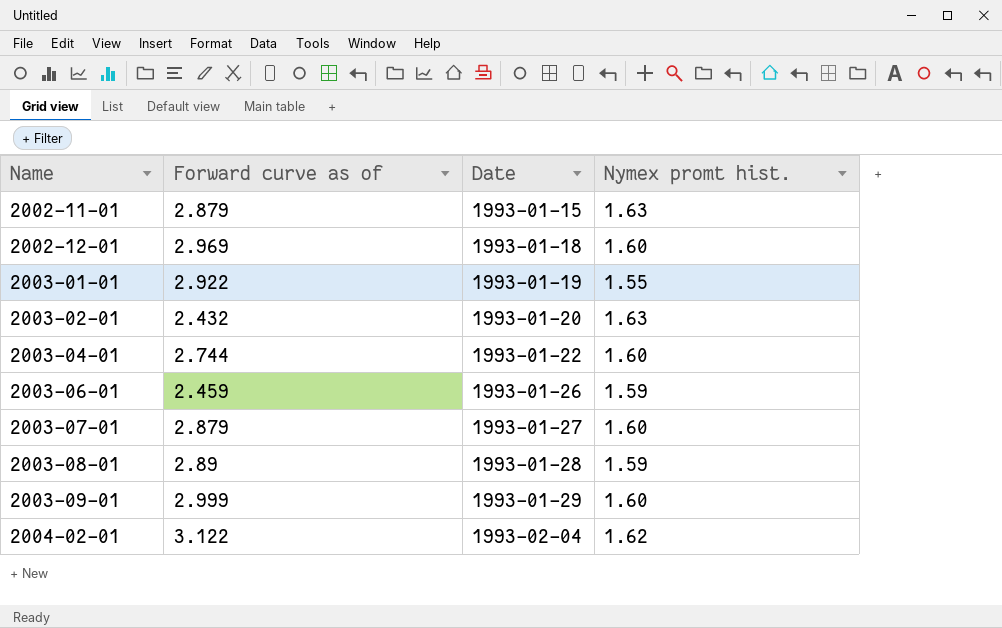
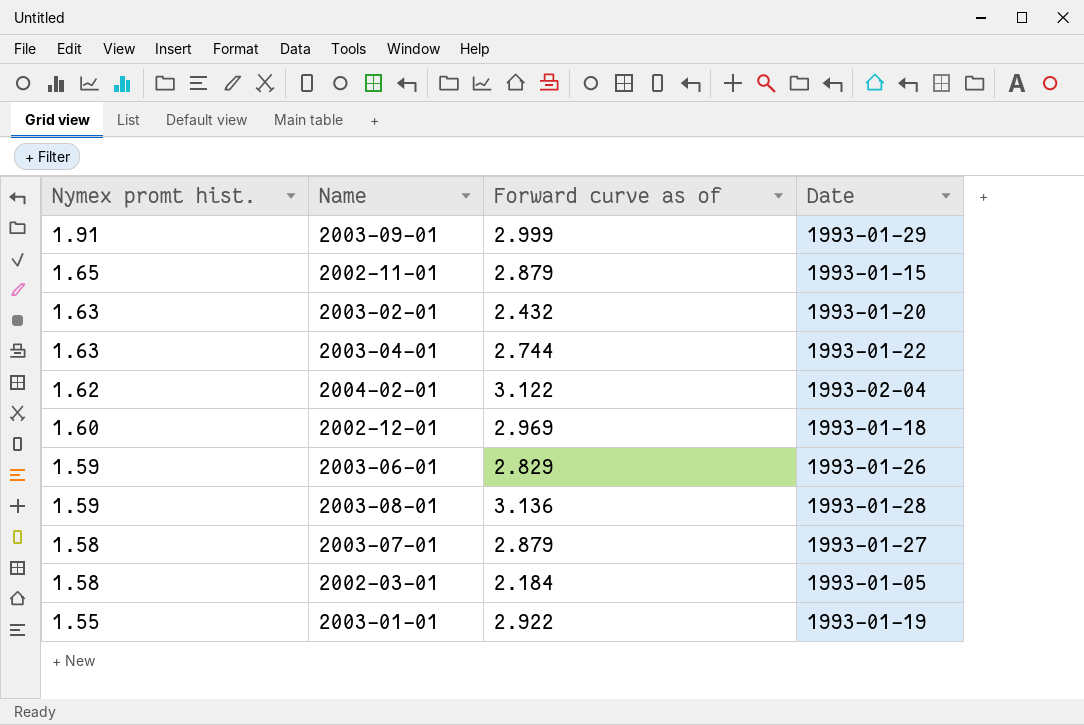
row order: Name ascending -> Nymex promt hist. descending
column Nymex promt hist. | position: 4 -> 1
2003-09-01 | Nymex promt hist.: 1.60 -> 1.91
2002-11-01 | Nymex promt hist.: 1.63 -> 1.65
2003-04-01 | Nymex promt hist.: 1.60 -> 1.63
2003-06-01 | Forward curve as of: 2.459 -> 2.829
2003-08-01 | Forward curve as of: 2.89 -> 3.136
2003-07-01 | Nymex promt hist.: 1.60 -> 1.58
row 2002-03-01: none -> 1.58 | 2.184 | 1993-01-05

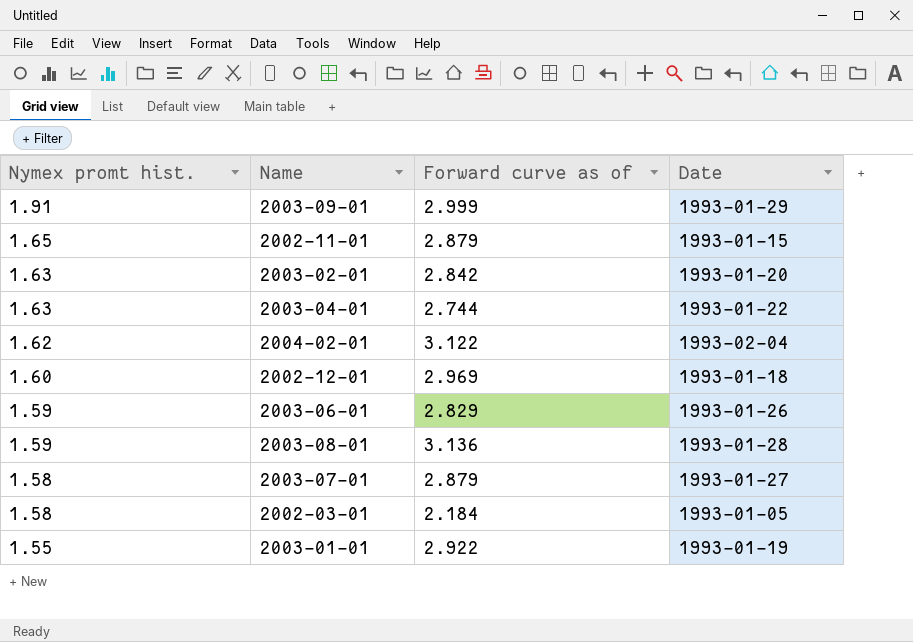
2003-02-01 | Forward curve as of: 2.432 -> 2.842

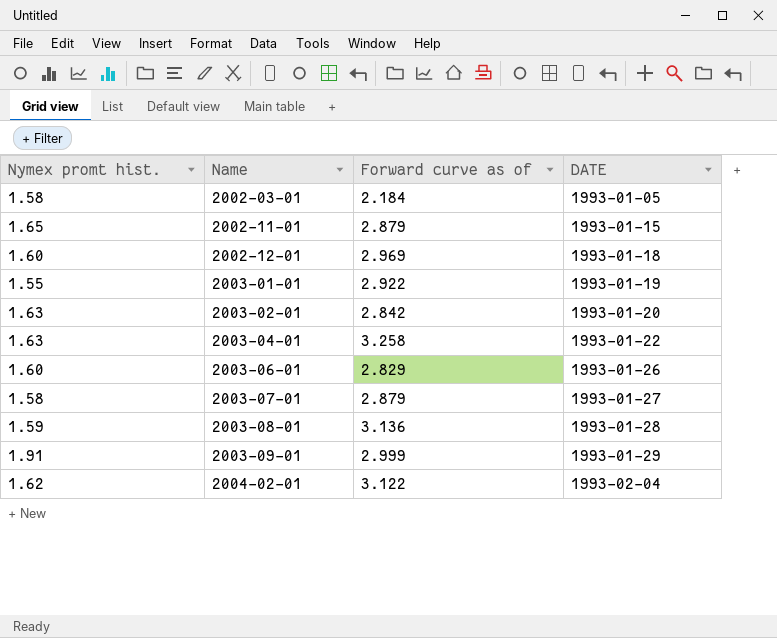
row order: Nymex promt hist. descending -> Name ascending
column name: Date -> DATE
2003-04-01 | Forward curve as of: 2.744 -> 3.258
2003-06-01 | Nymex promt hist.: 1.59 -> 1.60

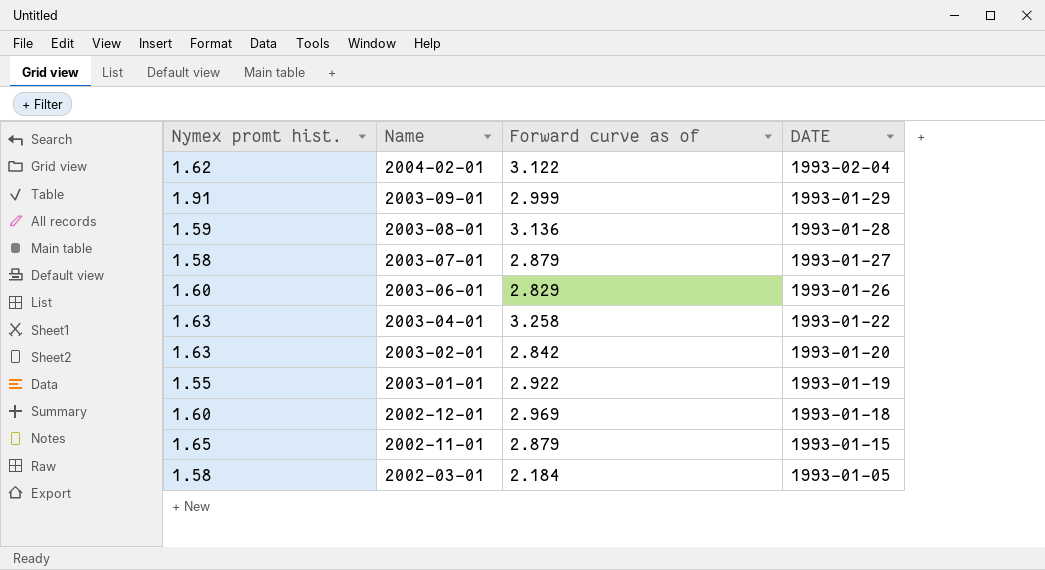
row order: Name ascending -> Name descending

